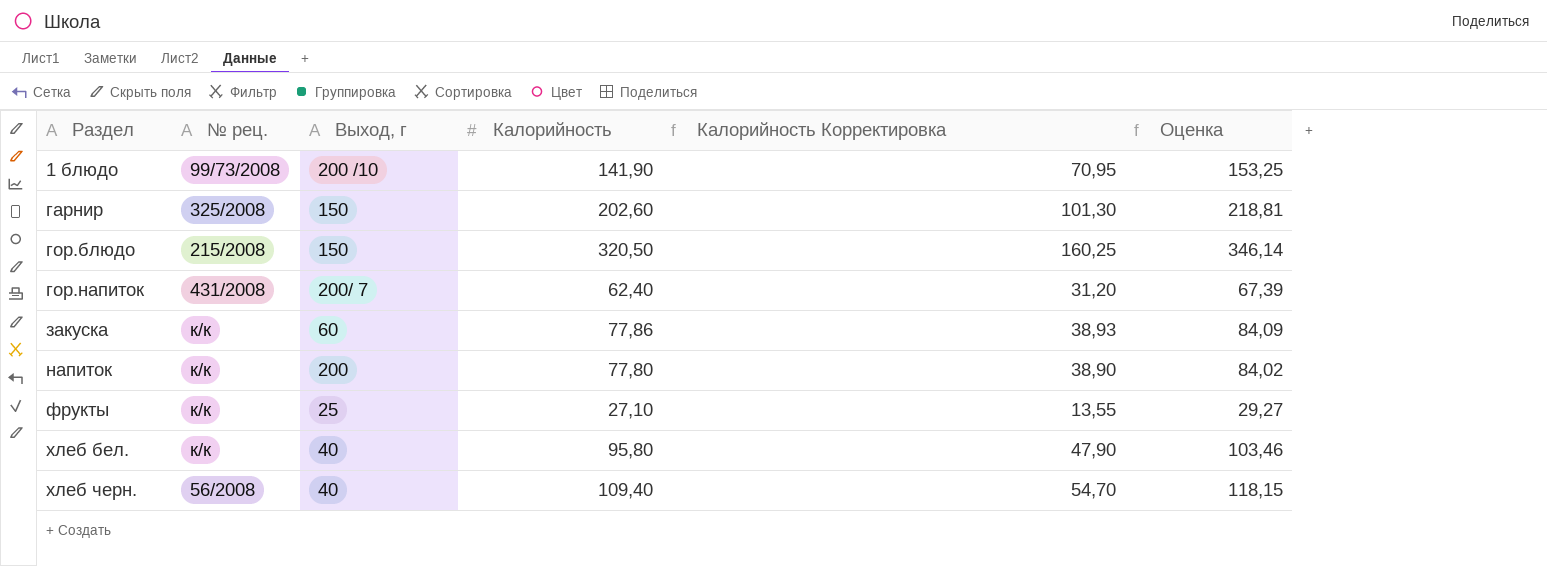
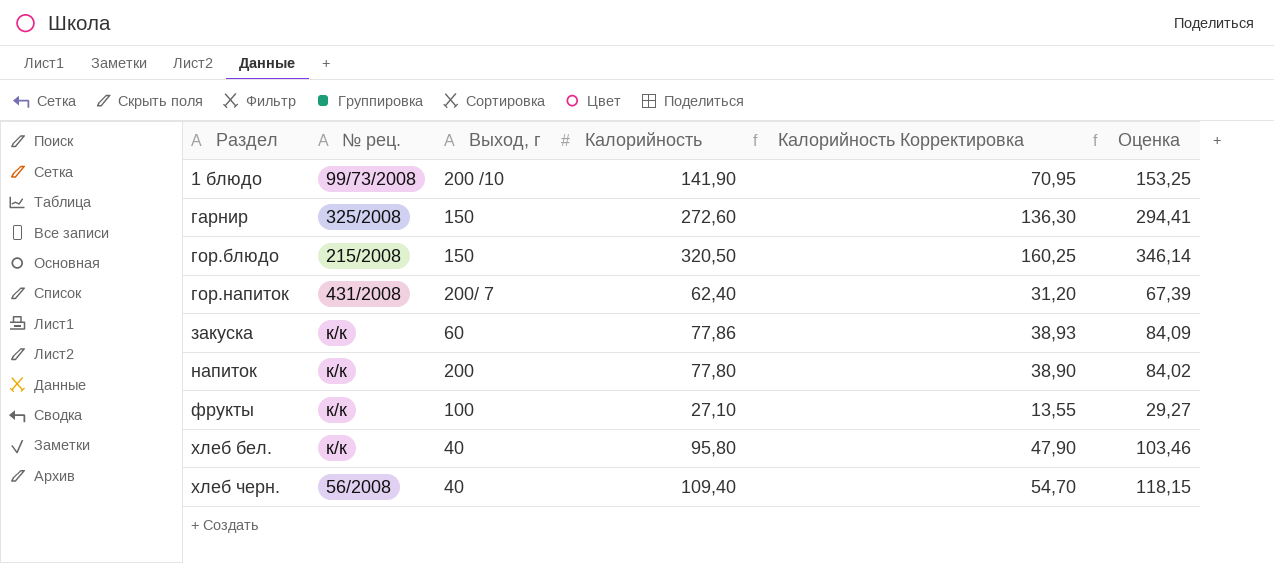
гарнир | Калорийность: 202,60 -> 272,60
гарнир | Калорийность Корректировка: 101,30 -> 136,30
гарнир | Оценка: 218,81 -> 294,41
фрукты | Выход, г: 25 -> 100

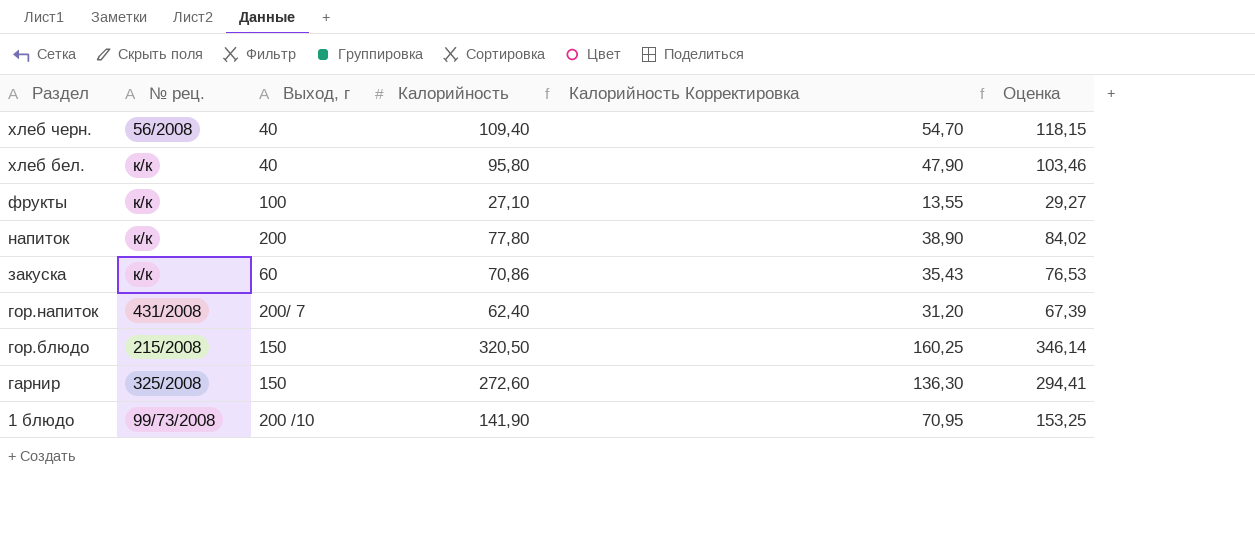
row order: Раздел ascending -> Раздел descending
закуска | Калорийность: 77,86 -> 70,86
закуска | Калорийность Корректировка: 38,93 -> 35,43
закуска | Оценка: 84,09 -> 76,53

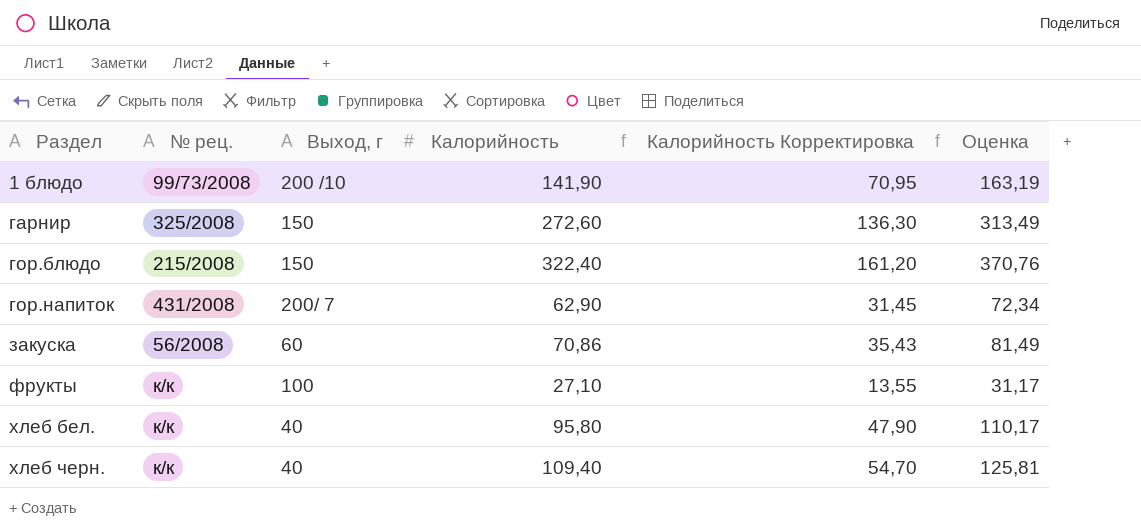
row order: Раздел descending -> Раздел ascending
column Оценка | formula: [Калорийность] * 1,08 -> [Калорийность] * 1,15
row напиток: к/к | 200 | 77,80 | 38,90 | 84,02 -> none
гор.блюдо | Калорийность: 320,50 -> 322,40
гор.блюдо | Калорийность Корректировка: 160,25 -> 161,20
гор.напиток | Калорийность: 62,40 -> 62,90
гор.напиток | Калорийность Корректировка: 31,20 -> 31,45
закуска | № рец.: к/к -> 56/2008
хлеб черн. | № рец.: 56/2008 -> к/к

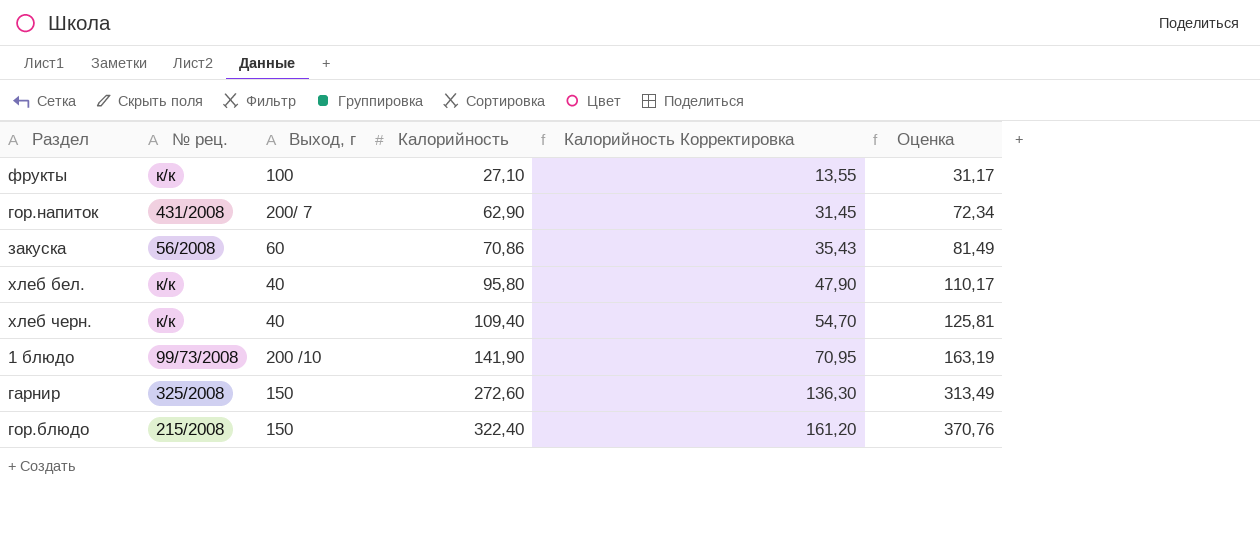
row order: Раздел ascending -> Калорийность ascending

